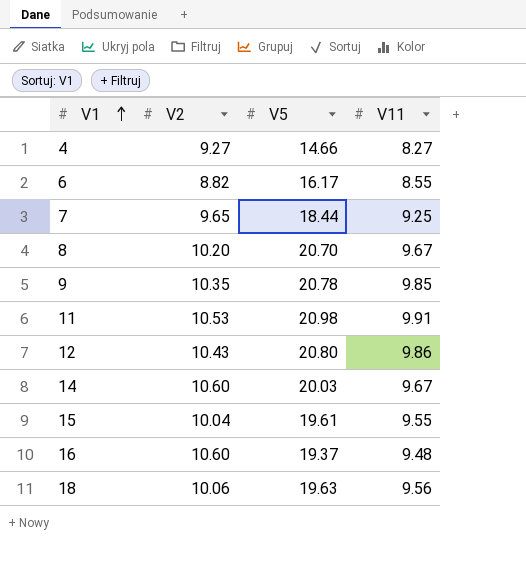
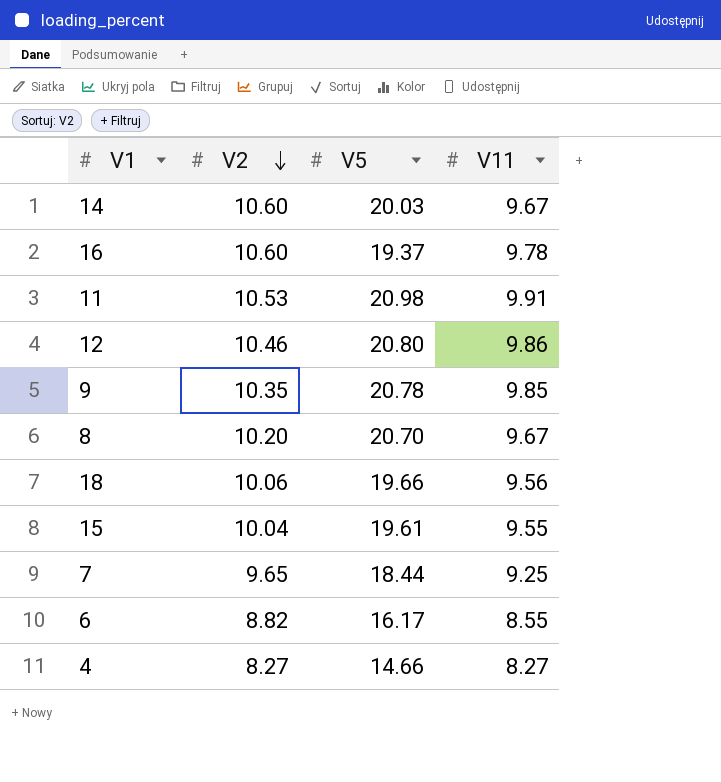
row order: V1 ascending -> V2 descending
16 | V11: 9.48 -> 9.78
12 | V2: 10.43 -> 10.46
18 | V5: 19.63 -> 19.66
4 | V2: 9.27 -> 8.27

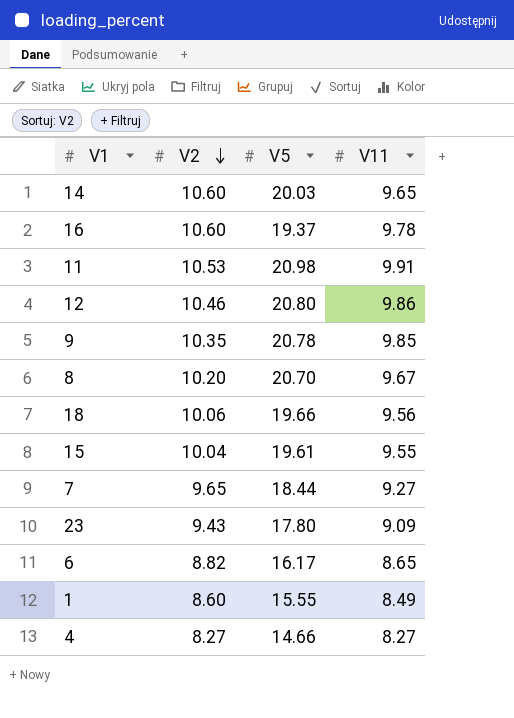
14 | V11: 9.67 -> 9.65
7 | V11: 9.25 -> 9.27
row 23: none -> 9.43 | 17.80 | 9.09
6 | V11: 8.55 -> 8.65
row 1: none -> 8.60 | 15.55 | 8.49

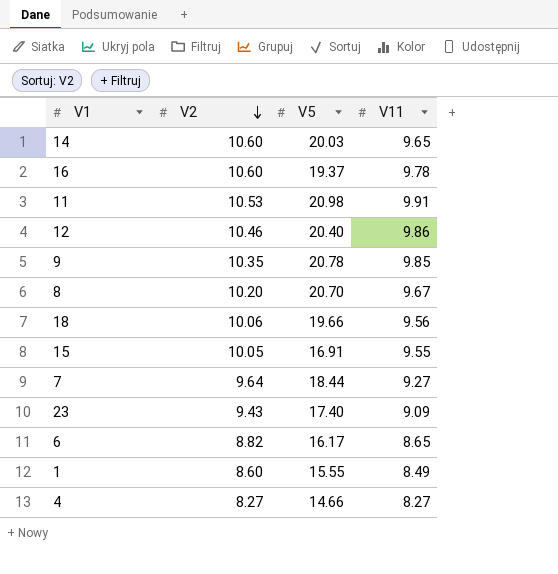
12 | V5: 20.80 -> 20.40
15 | V2: 10.04 -> 10.05
15 | V5: 19.61 -> 16.91
7 | V2: 9.65 -> 9.64
23 | V5: 17.80 -> 17.40

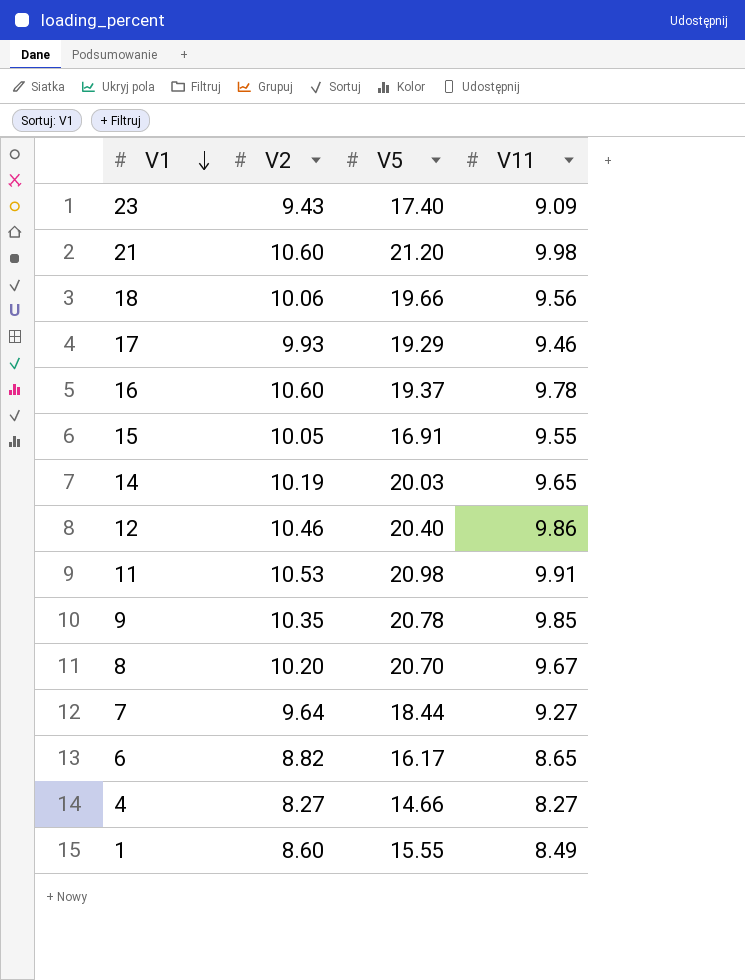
row order: V2 descending -> V1 descending
row 21: none -> 10.60 | 21.20 | 9.98
row 17: none -> 9.93 | 19.29 | 9.46
14 | V2: 10.60 -> 10.19

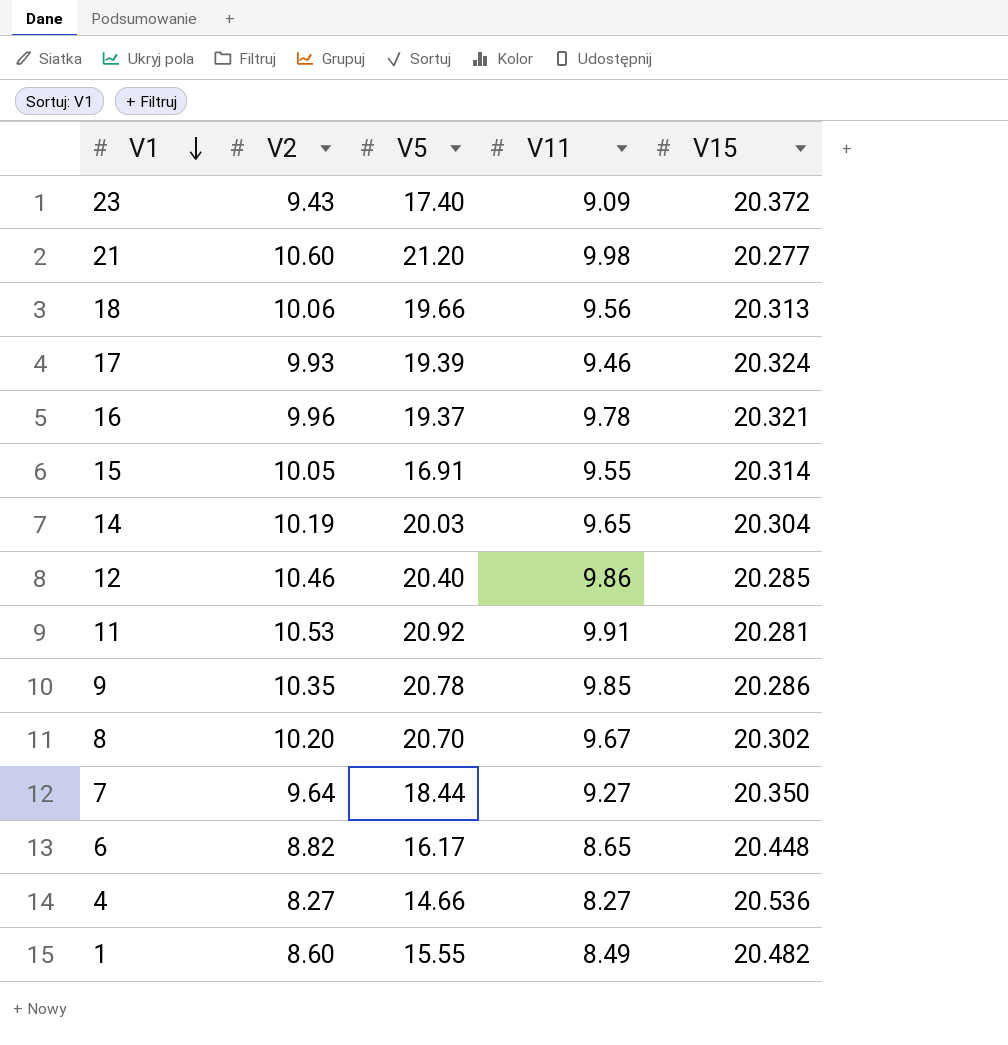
column V15 | position: none -> 5
17 | V5: 19.29 -> 19.39
16 | V2: 10.60 -> 9.96
11 | V5: 20.98 -> 20.92

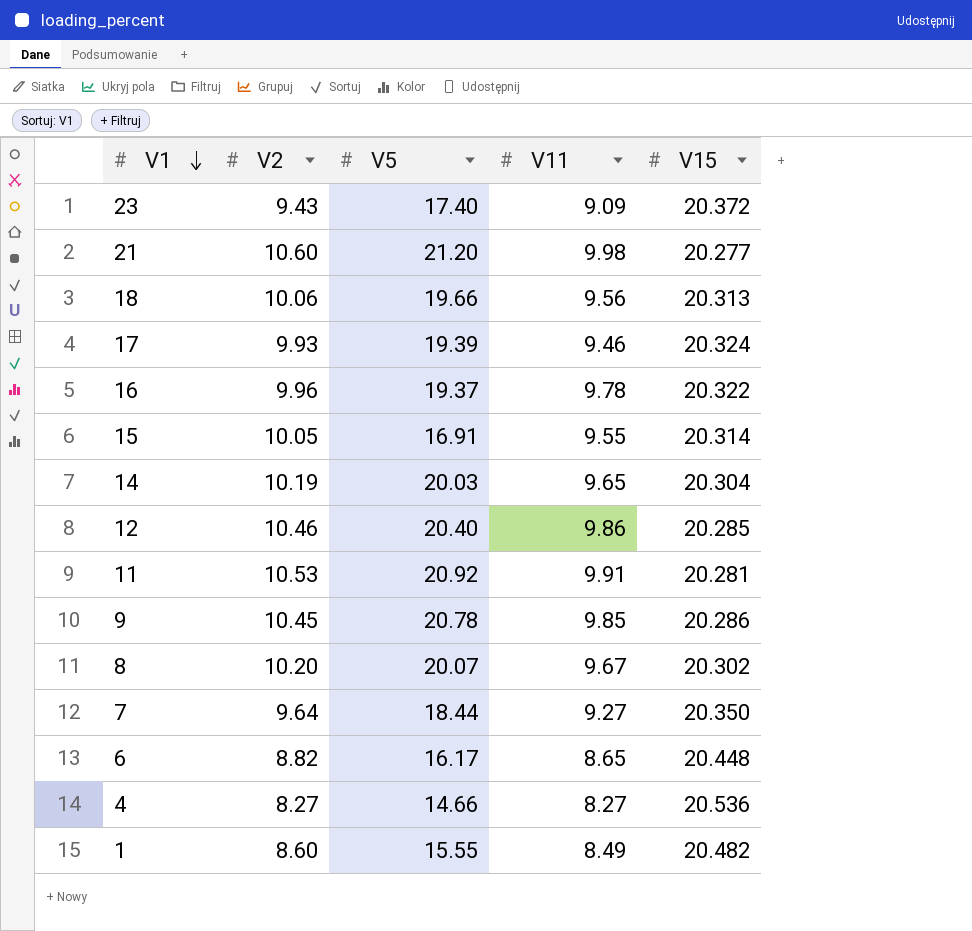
16 | V15: 20.321 -> 20.322
9 | V2: 10.35 -> 10.45
8 | V5: 20.70 -> 20.07

